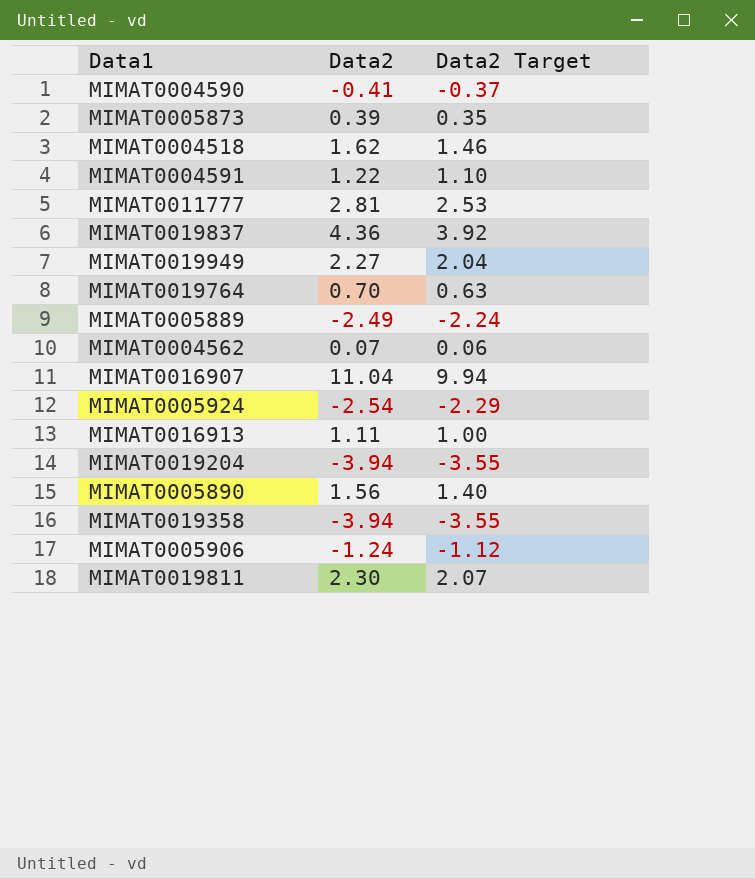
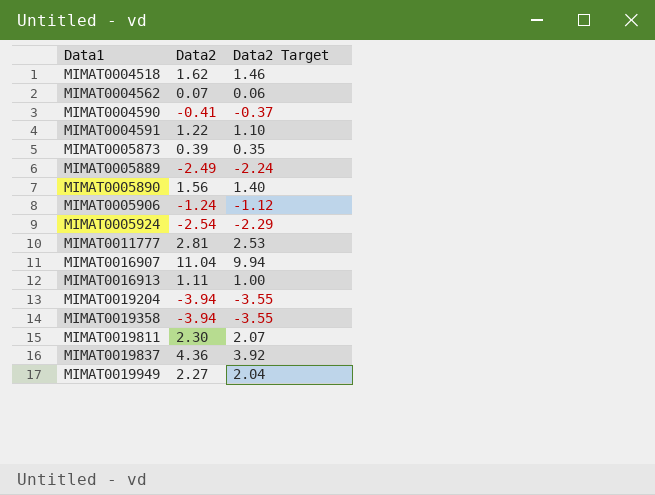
row order: none -> Data1 ascending
row MIMAT0019764: 0.70 | 0.63 -> none

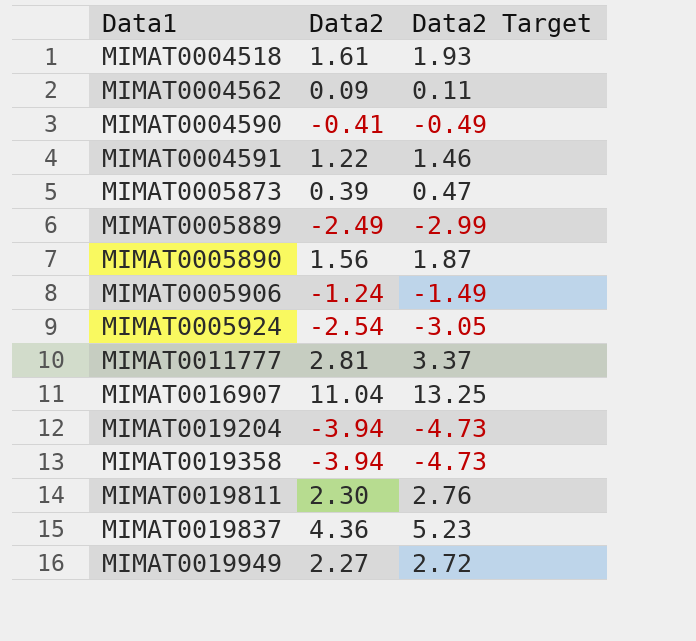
column Data2 Target | formula: [Data2] * 0.9 -> [Data2] * 1.2
row MIMAT0016913: 1.11 | 1.00 -> none
MIMAT0004518 | Data2: 1.62 -> 1.61
MIMAT0004562 | Data2: 0.07 -> 0.09

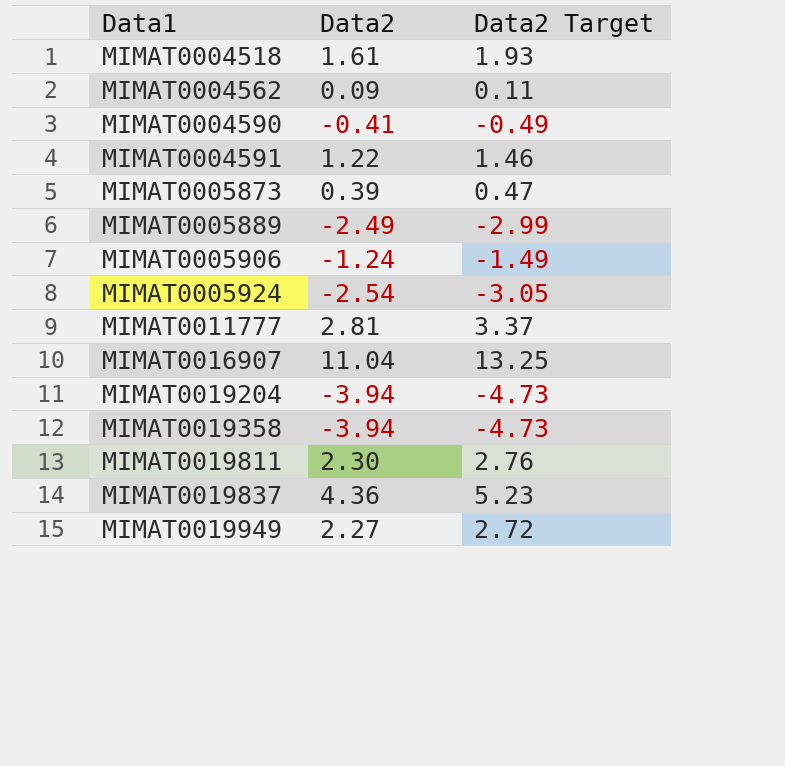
row MIMAT0005890: 1.56 | 1.87 -> none

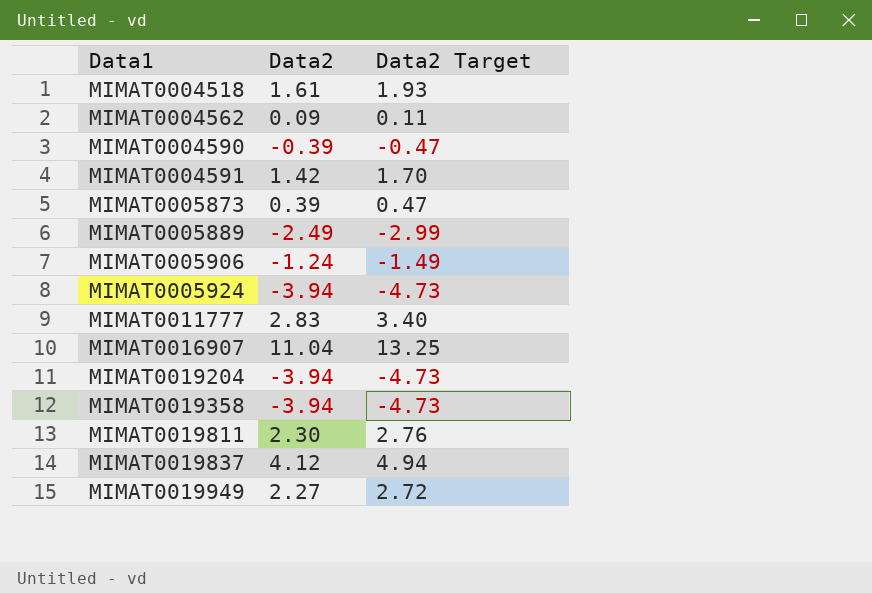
MIMAT0004590 | Data2: -0.41 -> -0.39
MIMAT0004590 | Data2 Target: -0.49 -> -0.47
MIMAT0004591 | Data2: 1.22 -> 1.42
MIMAT0004591 | Data2 Target: 1.46 -> 1.70
MIMAT0005924 | Data2: -2.54 -> -3.94
MIMAT0005924 | Data2 Target: -3.05 -> -4.73
MIMAT0011777 | Data2: 2.81 -> 2.83
MIMAT0011777 | Data2 Target: 3.37 -> 3.40
MIMAT0019837 | Data2: 4.36 -> 4.12
MIMAT0019837 | Data2 Target: 5.23 -> 4.94

